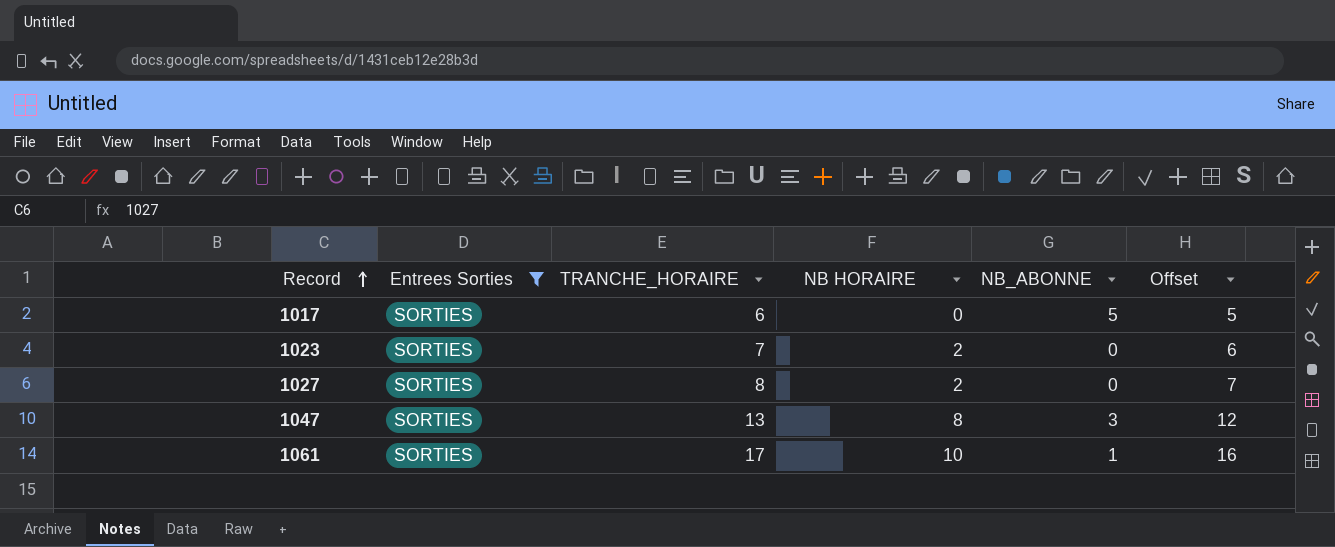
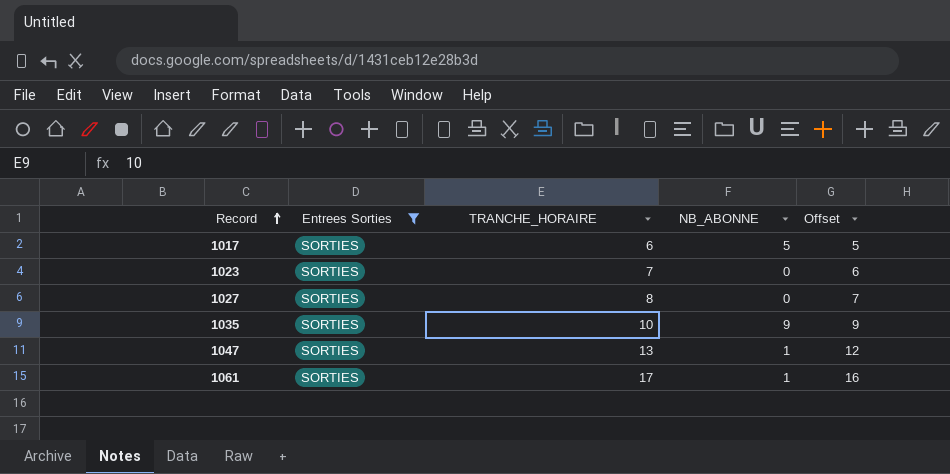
column NB HORAIRE | position: 4 -> none
row 1035: none -> SORTIES | 10 | 9 | 9
1047 | NB_ABONNE: 3 -> 1

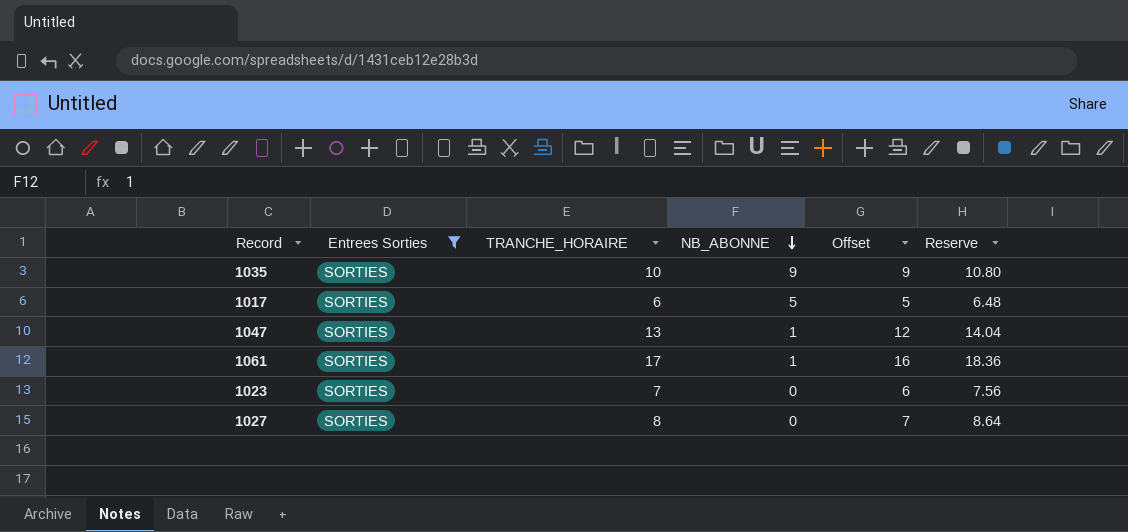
row order: Record ascending -> NB_ABONNE descending
column Reserve | formula: none -> [TRANCHE_HORAIRE] * 1.08

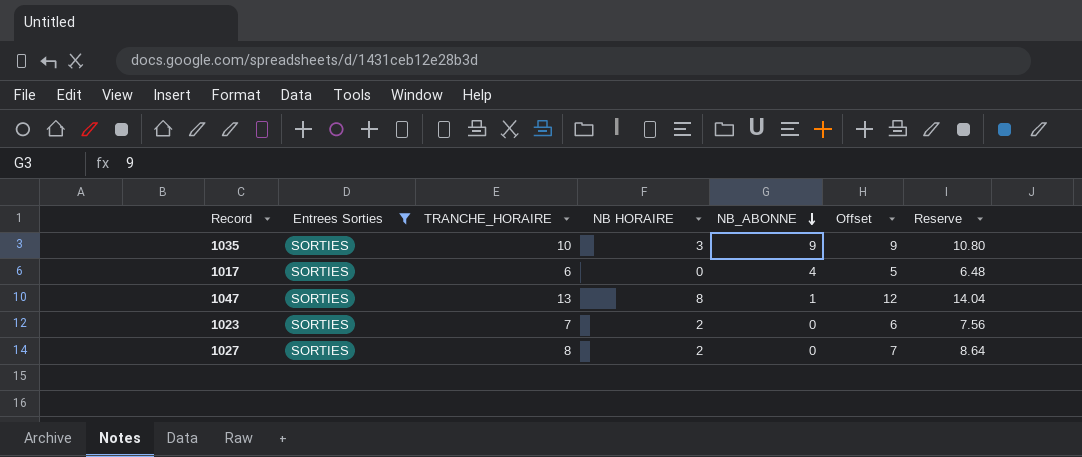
column NB HORAIRE | position: none -> 4
row 1061: SORTIES | 17 | 1 | 16 | 18.36 -> none
1017 | NB_ABONNE: 5 -> 4

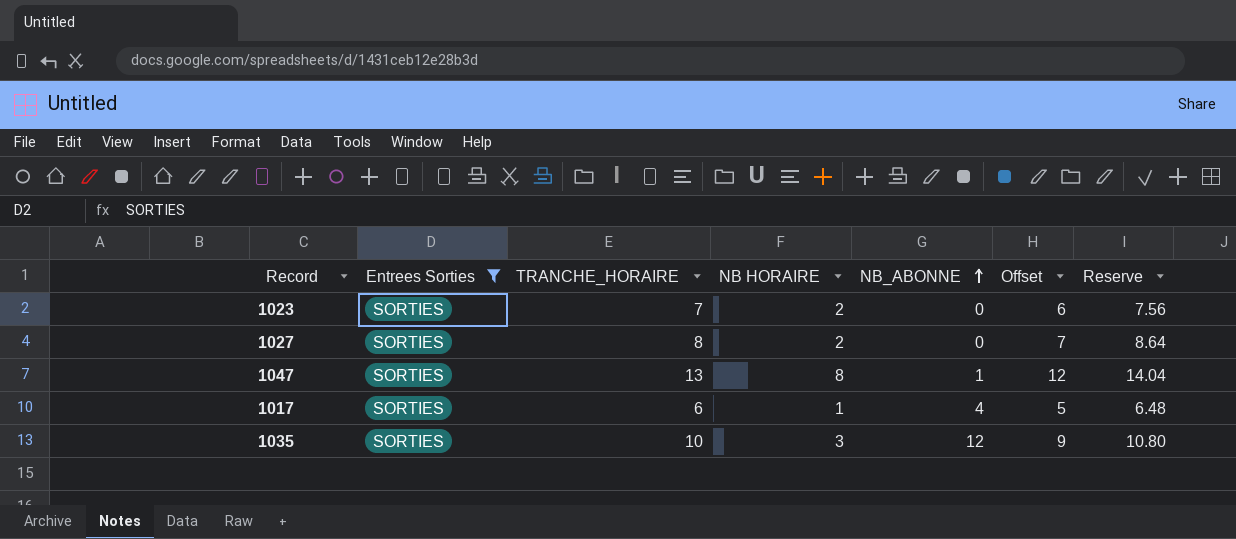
row order: NB_ABONNE descending -> NB_ABONNE ascending
1017 | NB HORAIRE: 0 -> 1
1035 | NB_ABONNE: 9 -> 12

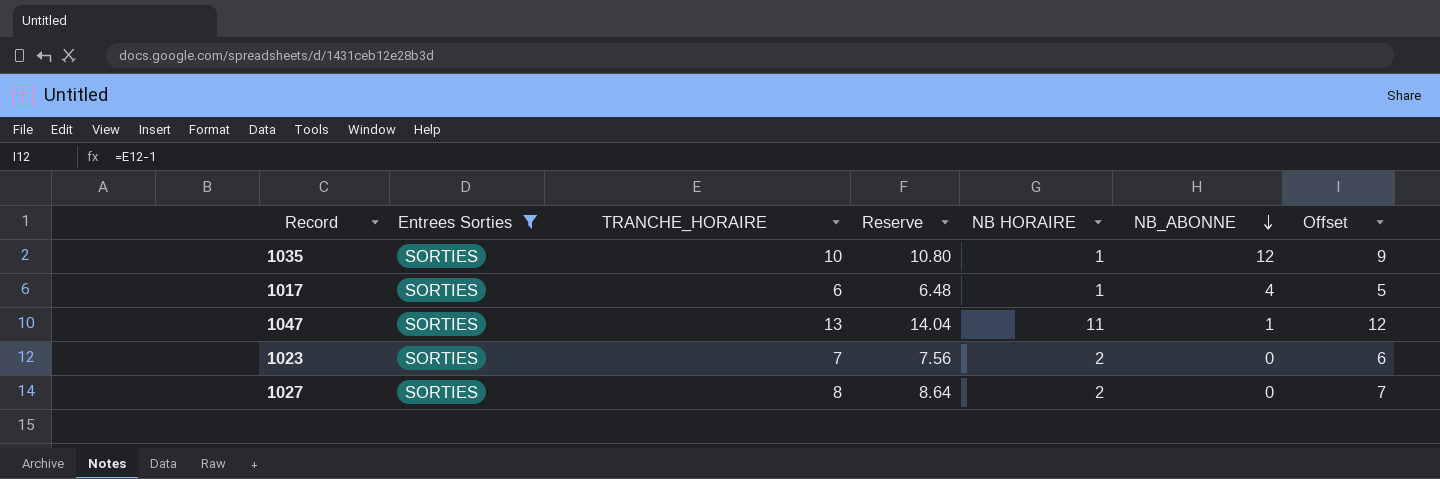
row order: NB_ABONNE ascending -> NB_ABONNE descending
column Reserve | position: 7 -> 4
1035 | NB HORAIRE: 3 -> 1
1047 | NB HORAIRE: 8 -> 11

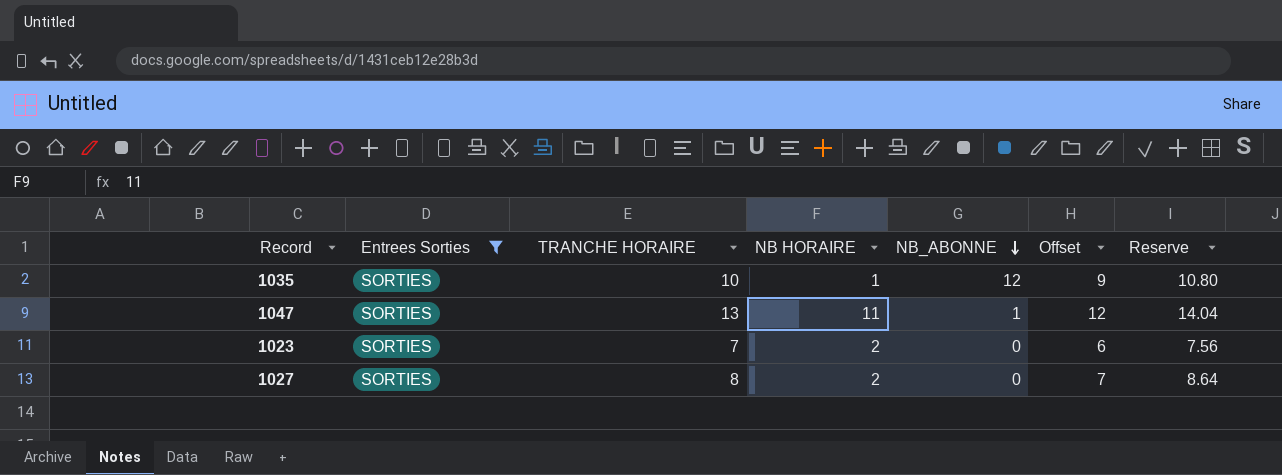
column name: TRANCHE_HORAIRE -> TRANCHE HORAIRE
column Reserve | position: 4 -> 7
row 1017: SORTIES | 6 | 6.48 | 1 | 4 | 5 -> none

